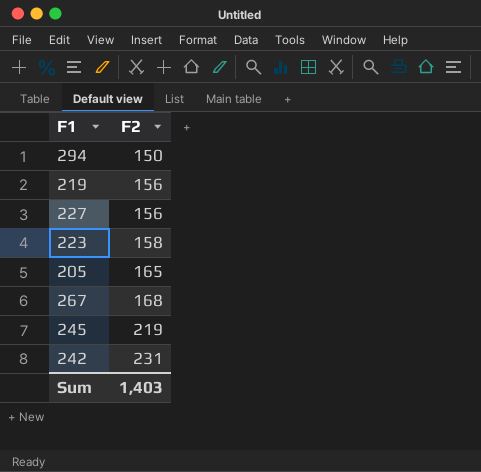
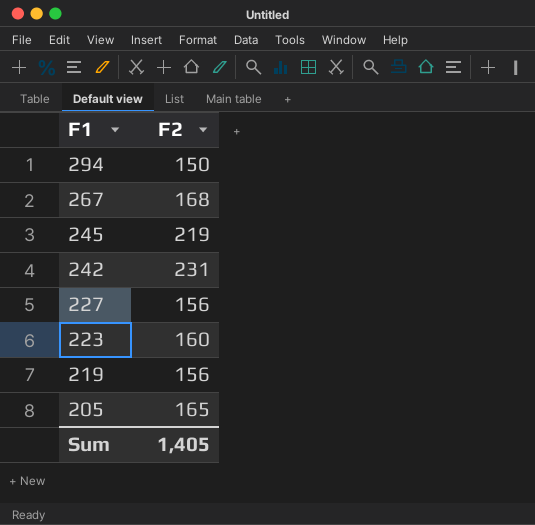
row order: F2 ascending -> F1 descending
223 | F2: 158 -> 160
Sum | F2: 1,403 -> 1,405

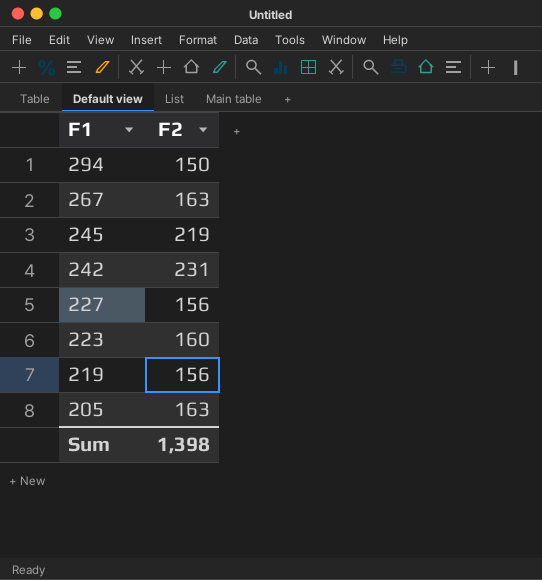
267 | F2: 168 -> 163
205 | F2: 165 -> 163
Sum | F2: 1,405 -> 1,398

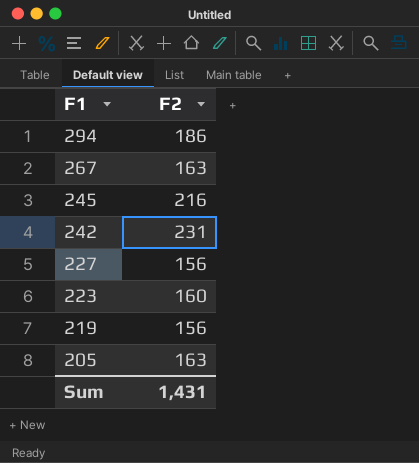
294 | F2: 150 -> 186
245 | F2: 219 -> 216
Sum | F2: 1,398 -> 1,431

